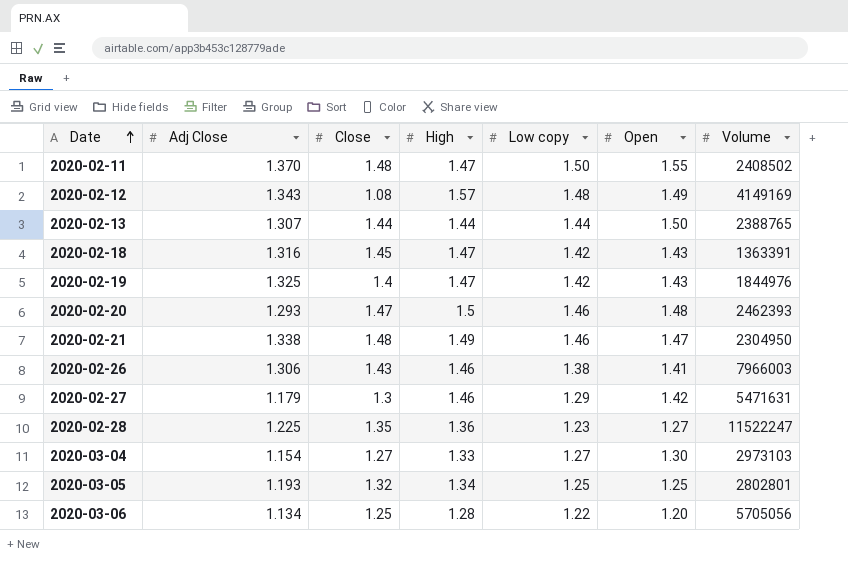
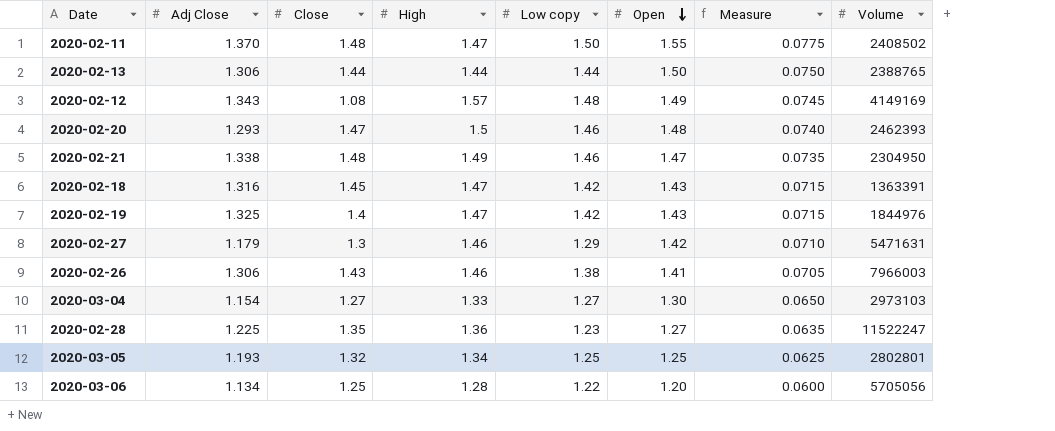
row order: Date ascending -> Open descending
column Measure | formula: none -> [Open] * 0.05
2020-02-13 | Adj Close: 1.307 -> 1.306

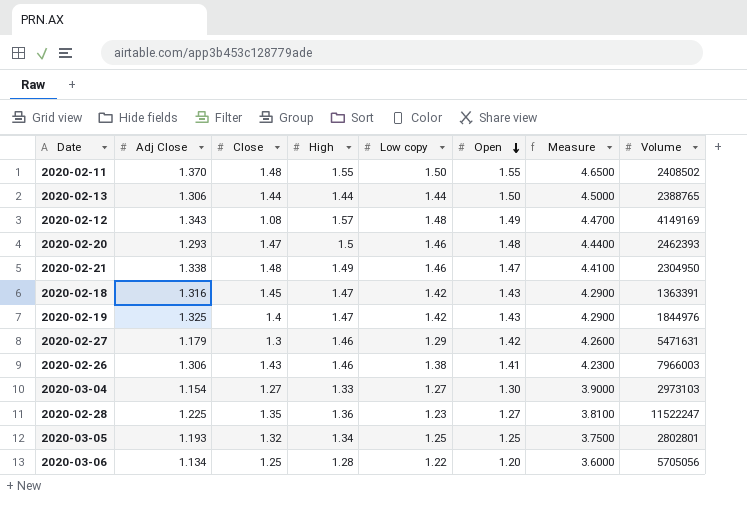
column Measure | formula: [Open] * 0.05 -> [Open] * 3
2020-02-11 | High: 1.47 -> 1.55

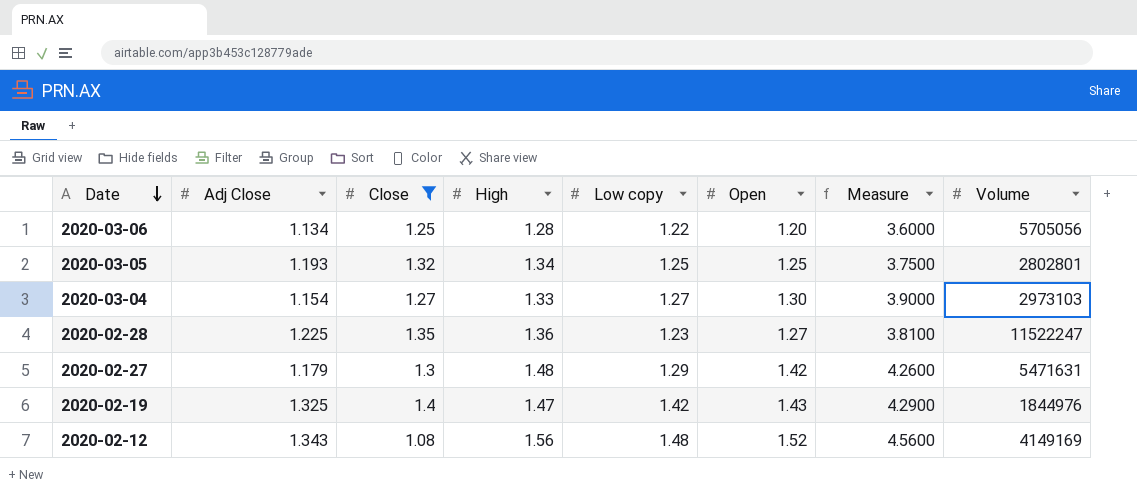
filter: none -> Close <= 1.4
row order: Open descending -> Date descending
2020-02-27 | High: 1.46 -> 1.48
2020-02-12 | High: 1.57 -> 1.56
2020-02-12 | Open: 1.49 -> 1.52
2020-02-12 | Measure: 4.4700 -> 4.5600

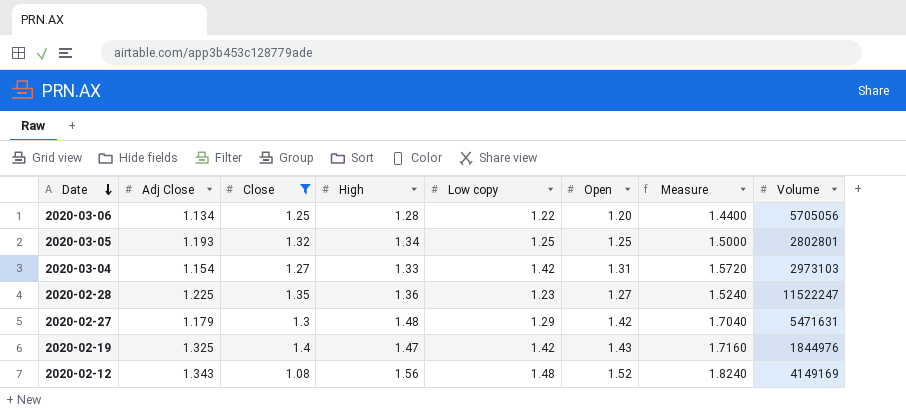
column Measure | formula: [Open] * 3 -> [Open] * 1.2
2020-03-04 | Low copy: 1.27 -> 1.42
2020-03-04 | Open: 1.30 -> 1.31

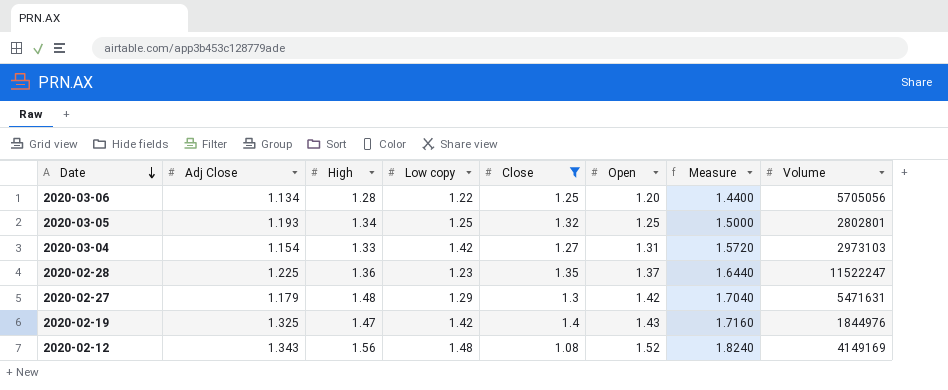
column Close | position: 3 -> 5
2020-02-28 | Open: 1.27 -> 1.37
2020-02-28 | Measure: 1.5240 -> 1.6440

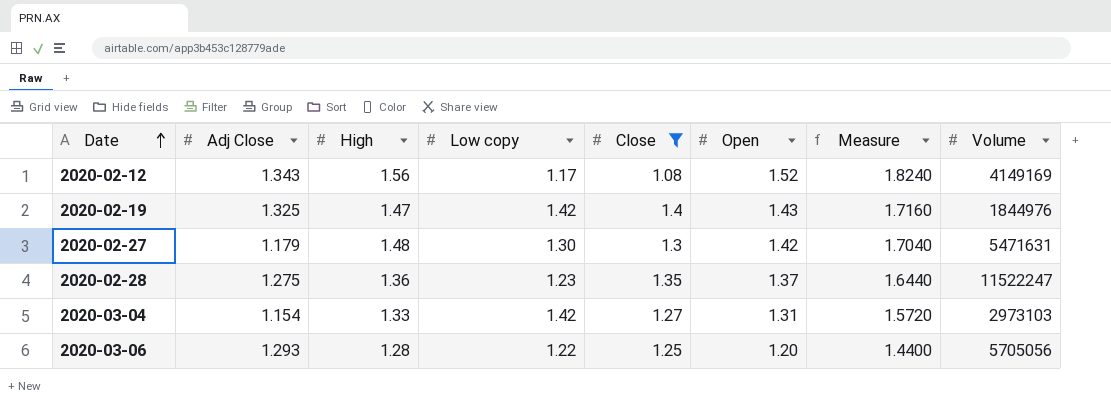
row order: Date descending -> Date ascending
row 2020-03-05: 1.193 | 1.34 | 1.25 | 1.32 | 1.25 | 1.5000 | 2802801 -> none
2020-02-12 | Low copy: 1.48 -> 1.17
2020-02-27 | Low copy: 1.29 -> 1.30
2020-02-28 | Adj Close: 1.225 -> 1.275
2020-03-06 | Adj Close: 1.134 -> 1.293

